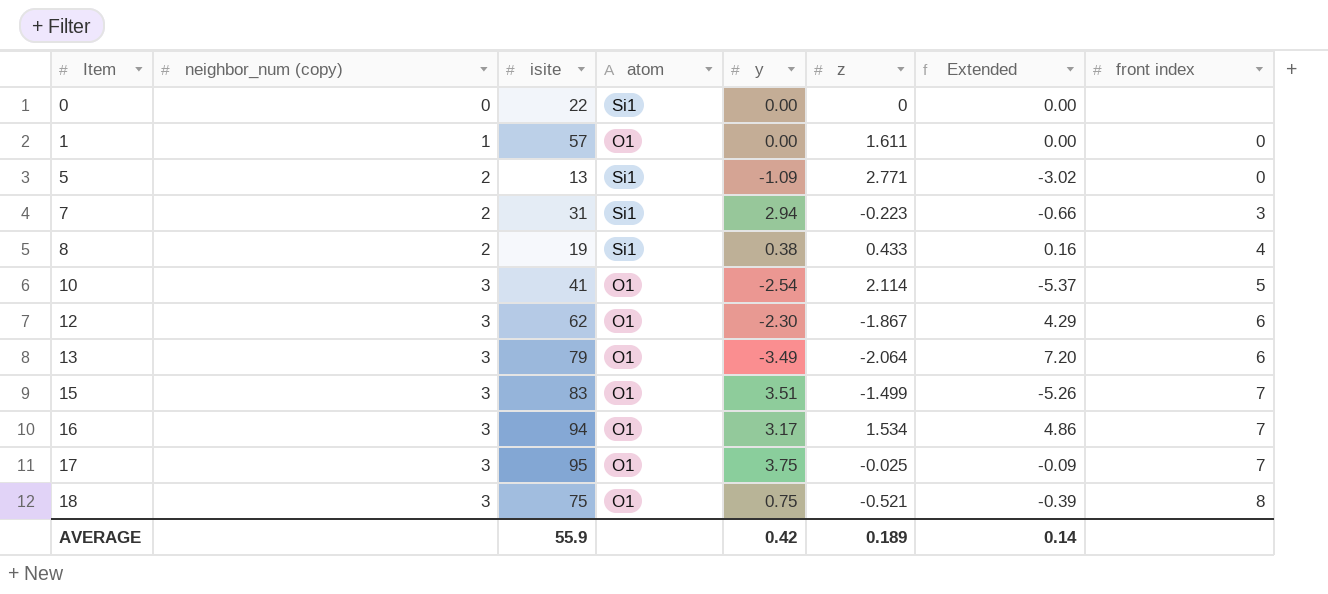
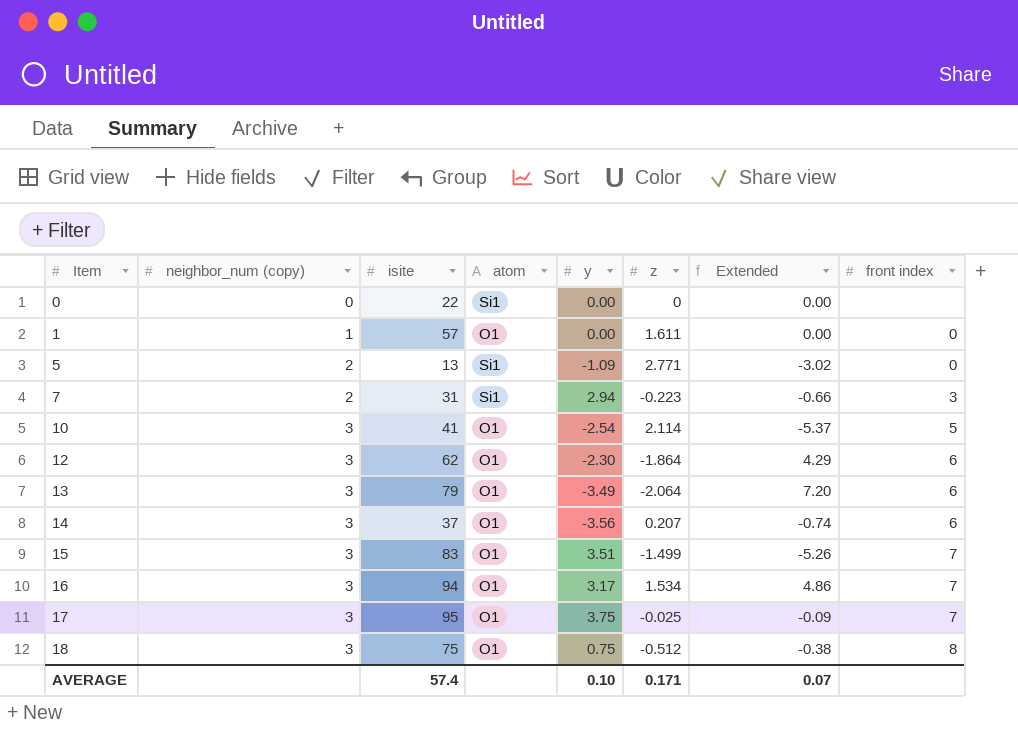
row 8: 2 | 19 | Si1 | 0.38 | 0.433 | 0.16 | 4 -> none
12 | z: -1.867 -> -1.864
row 14: none -> 3 | 37 | O1 | -3.56 | 0.207 | -0.74 | 6
18 | z: -0.521 -> -0.512
18 | Extended: -0.39 -> -0.38
AVERAGE | isite: 55.9 -> 57.4
AVERAGE | y: 0.42 -> 0.10
AVERAGE | z: 0.189 -> 0.171
AVERAGE | Extended: 0.14 -> 0.07

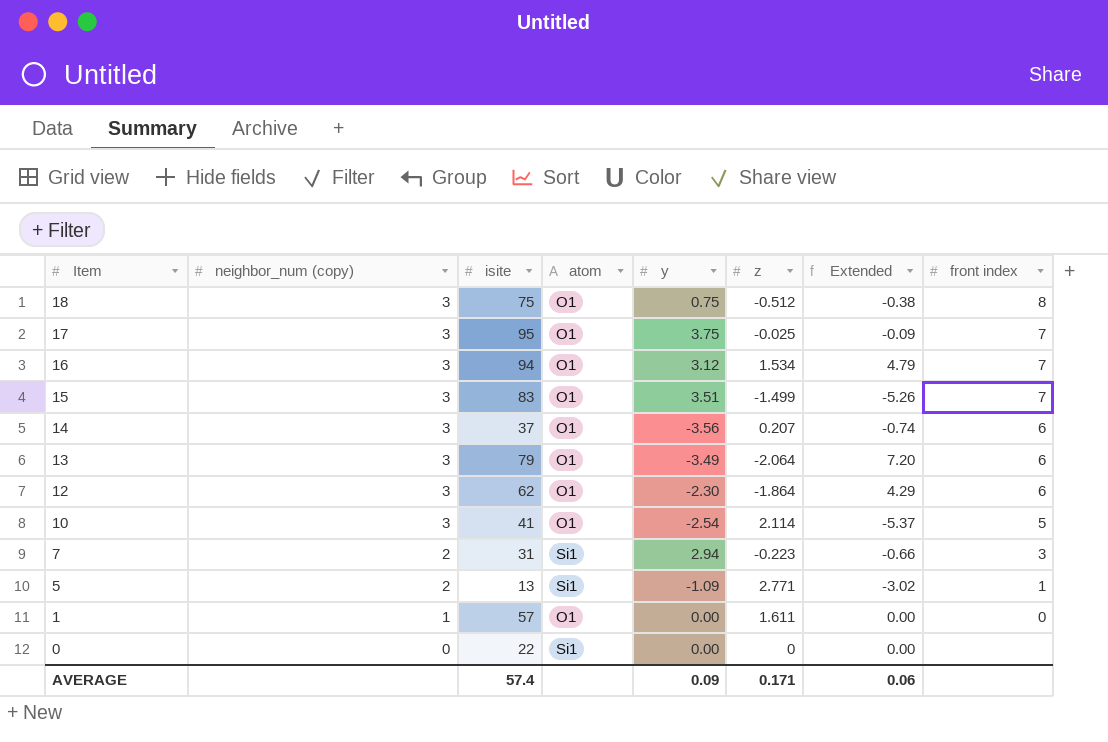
row order: Item ascending -> Item descending
16 | y: 3.17 -> 3.12
16 | Extended: 4.86 -> 4.79
5 | front index: 0 -> 1
AVERAGE | y: 0.10 -> 0.09
AVERAGE | Extended: 0.07 -> 0.06

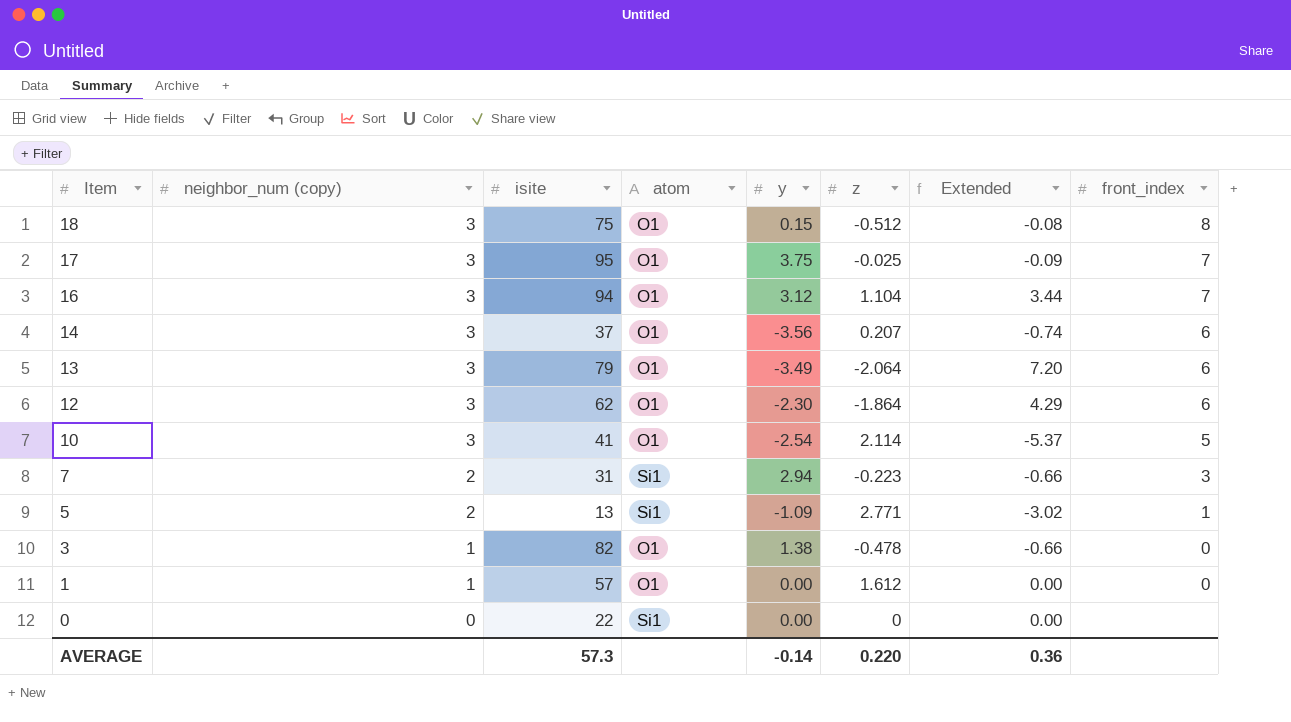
column name: front index -> front_index
row 15: 3 | 83 | O1 | 3.51 | -1.499 | -5.26 | 7 -> none
18 | y: 0.75 -> 0.15
18 | Extended: -0.38 -> -0.08
16 | z: 1.534 -> 1.104
16 | Extended: 4.79 -> 3.44
row 3: none -> 1 | 82 | O1 | 1.38 | -0.478 | -0.66 | 0
1 | z: 1.611 -> 1.612
AVERAGE | isite: 57.4 -> 57.3
AVERAGE | y: 0.09 -> -0.14
AVERAGE | z: 0.171 -> 0.220
AVERAGE | Extended: 0.06 -> 0.36

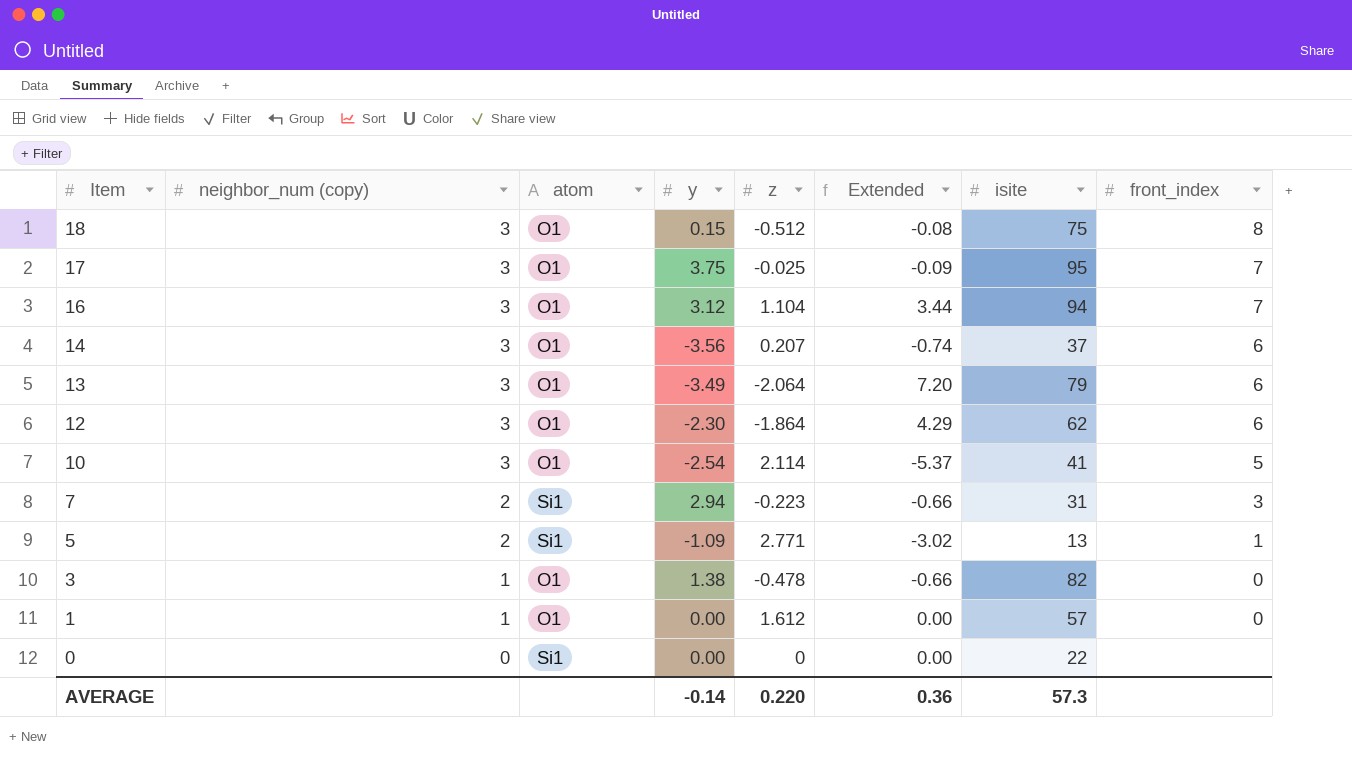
column isite | position: 3 -> 7

